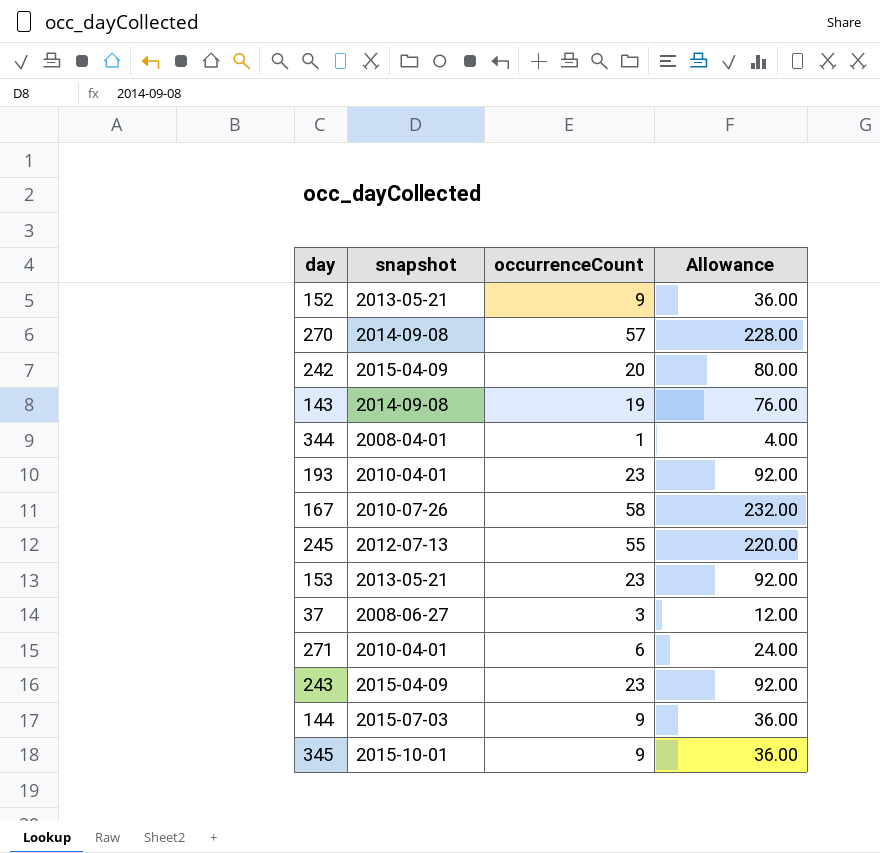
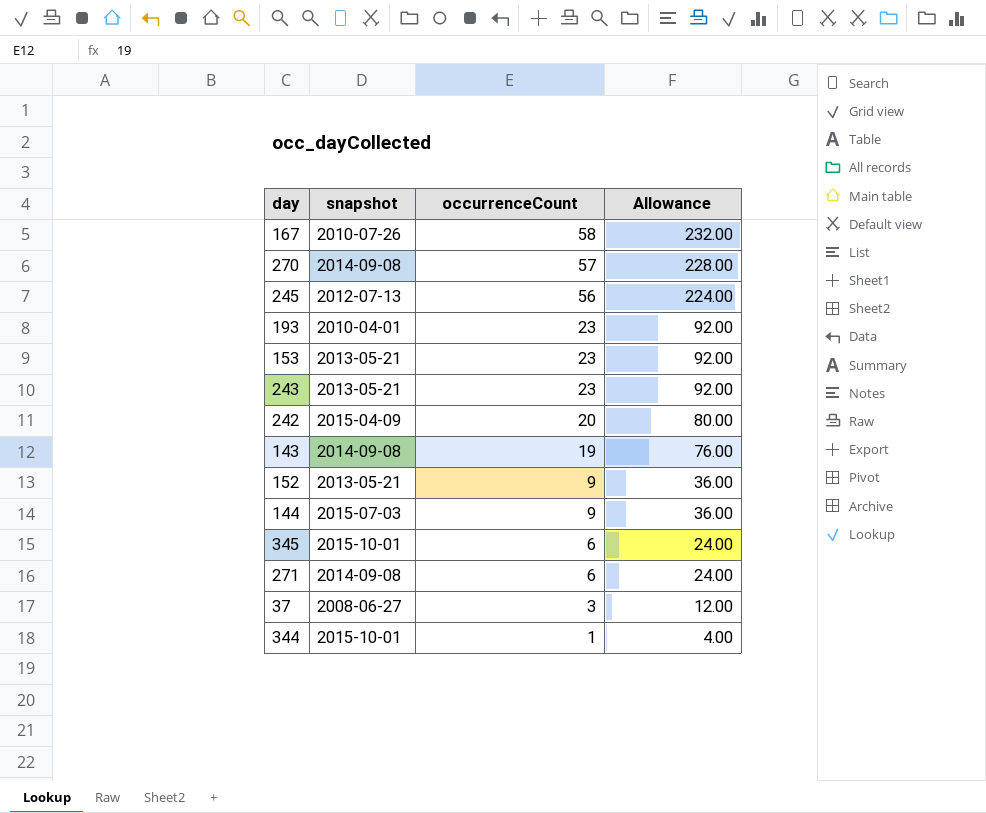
row order: none -> occurrenceCount descending
245 | occurrenceCount: 55 -> 56
245 | Allowance: 220.00 -> 224.00
243 | snapshot: 2015-04-09 -> 2013-05-21
345 | occurrenceCount: 9 -> 6
345 | Allowance: 36.00 -> 24.00
271 | snapshot: 2010-04-01 -> 2014-09-08
344 | snapshot: 2008-04-01 -> 2015-10-01

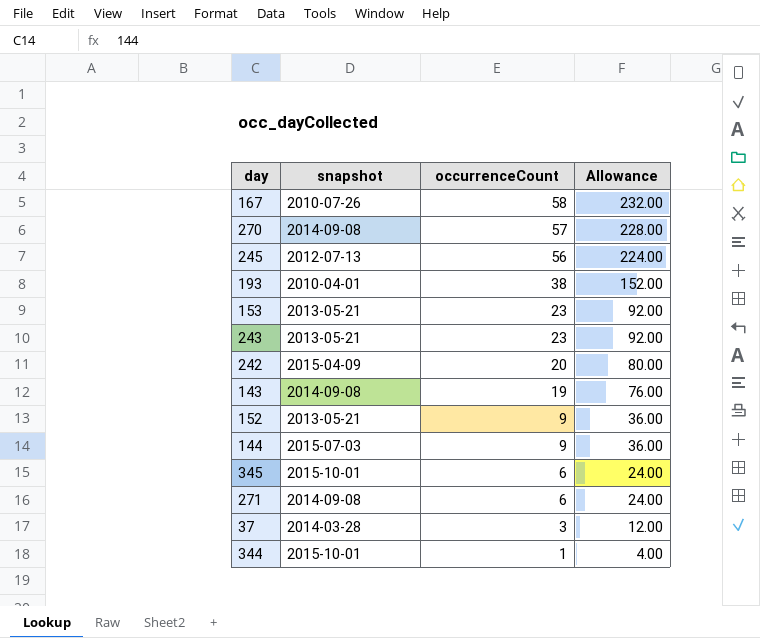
193 | occurrenceCount: 23 -> 38
193 | Allowance: 92.00 -> 152.00
37 | snapshot: 2008-06-27 -> 2014-03-28

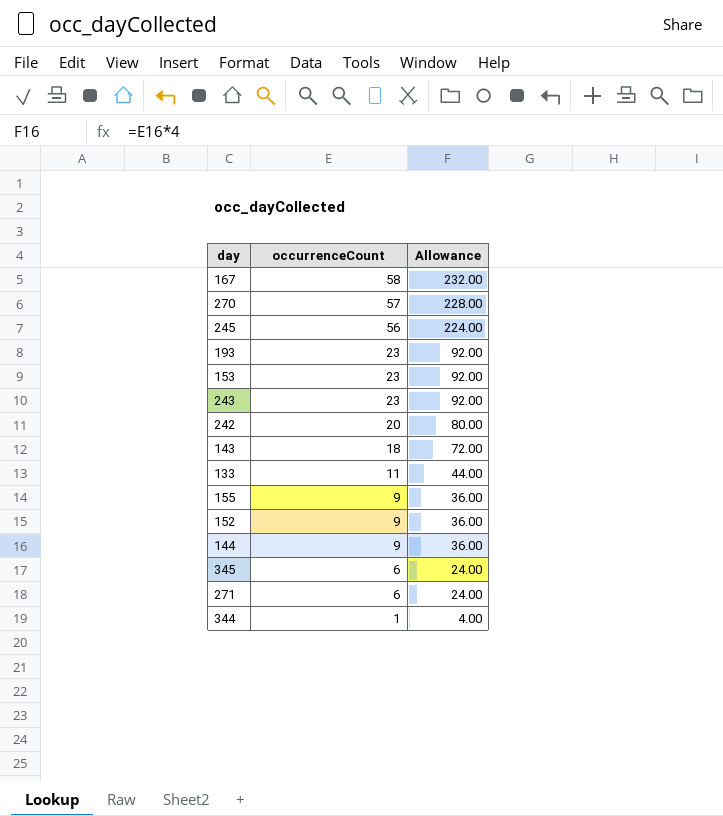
column snapshot | position: 2 -> none
row 37: 2014-03-28 | 3 | 12.00 -> none
193 | occurrenceCount: 38 -> 23
193 | Allowance: 152.00 -> 92.00
143 | occurrenceCount: 19 -> 18
143 | Allowance: 76.00 -> 72.00
row 133: none -> 11 | 44.00
row 155: none -> 9 | 36.00

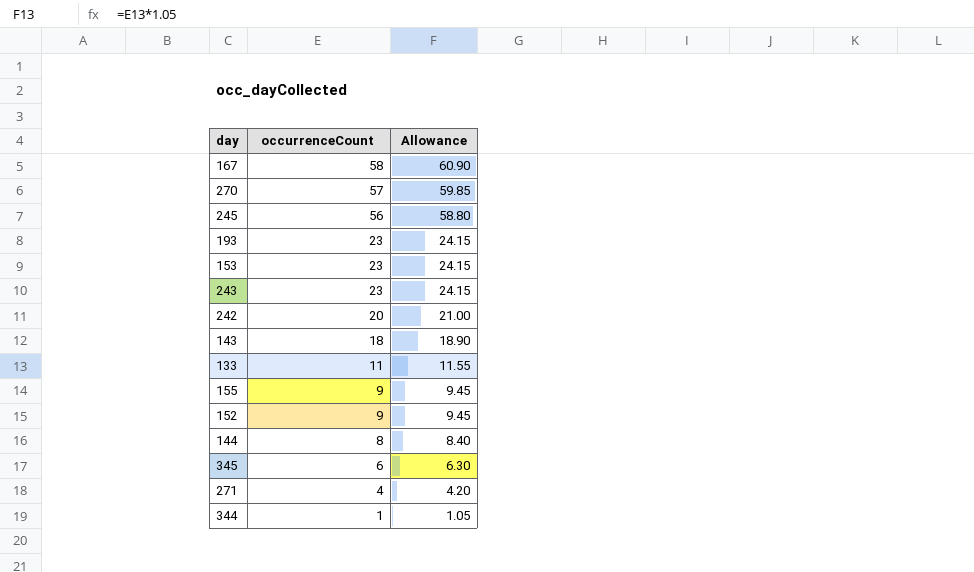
column Allowance | formula: [occurrenceCount] * 4 -> [occurrenceCount] * 1.05
144 | occurrenceCount: 9 -> 8
271 | occurrenceCount: 6 -> 4

